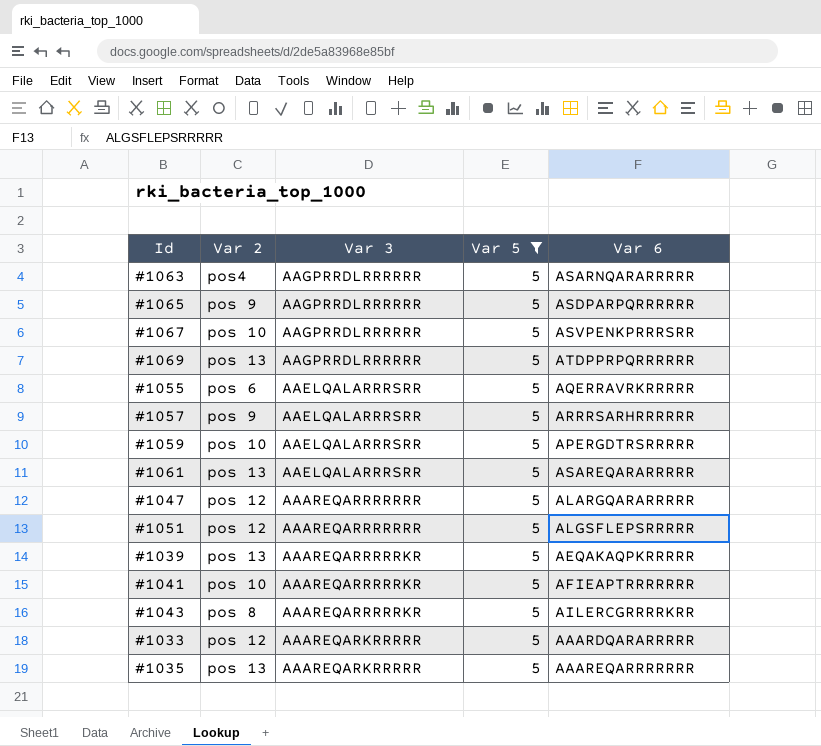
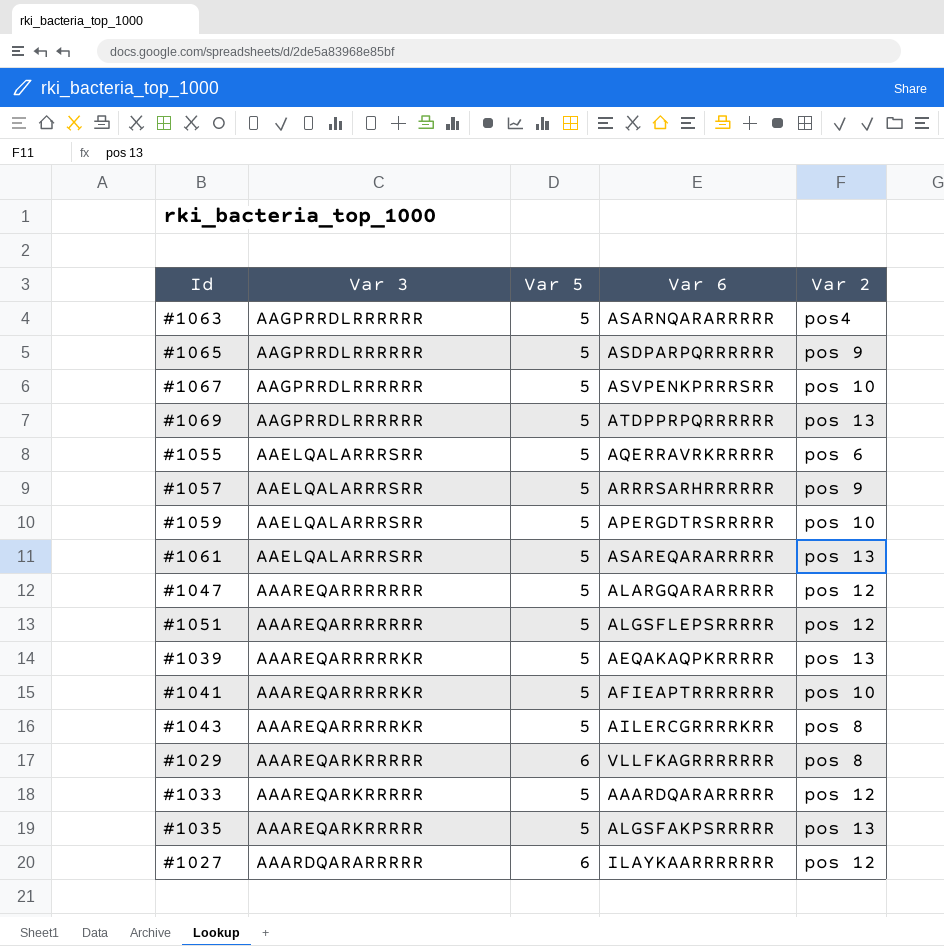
filter: Var 5 = 5 -> none
column Var 2 | position: 2 -> 5
#1035 | Var 6: AAAREQARRRRRRR -> ALGSFAKPSRRRRR

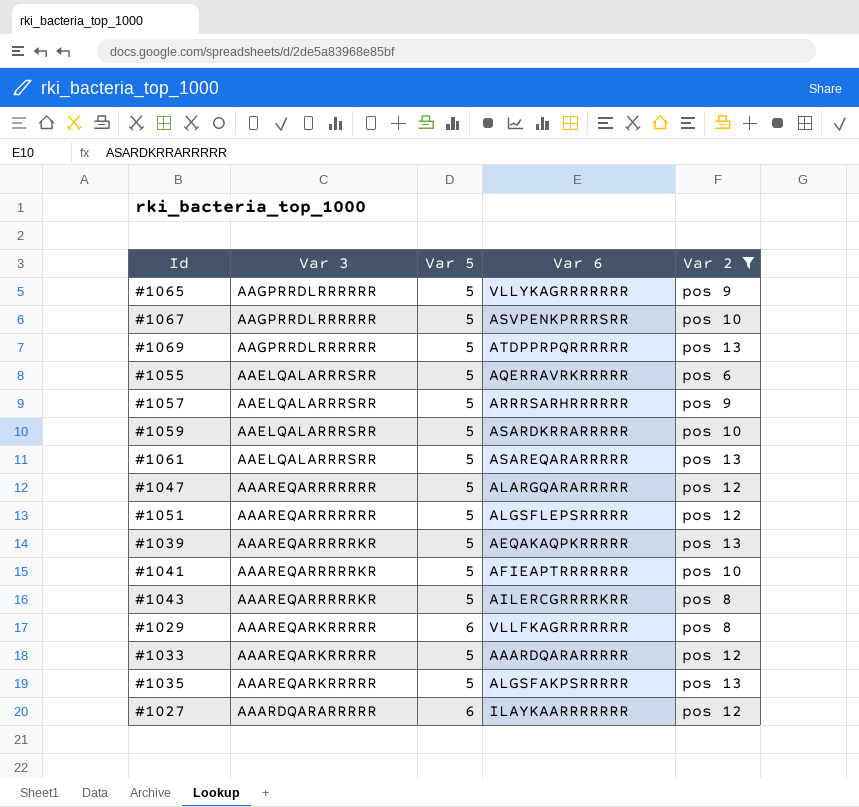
filter: none -> Var 2 != pos4
#1065 | Var 6: ASDPARPQRRRRRR -> VLLYKAGRRRRRRR
#1059 | Var 6: APERGDTRSRRRRR -> ASARDKRRARRRRR

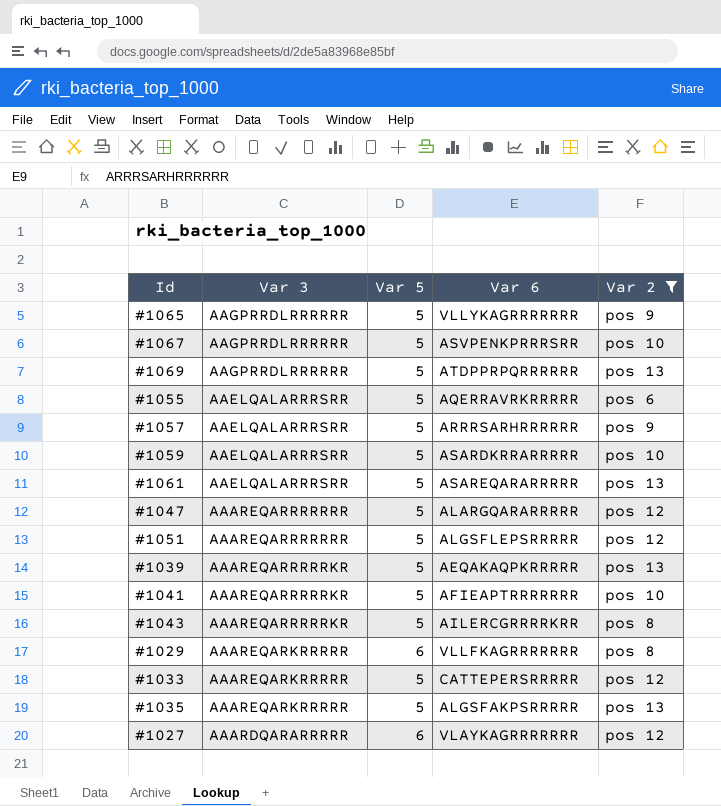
#1033 | Var 6: AAARDQARARRRRR -> CATTEPERSRRRRR
#1027 | Var 6: ILAYKAARRRRRRR -> VLAYKAGRRRRRRR

